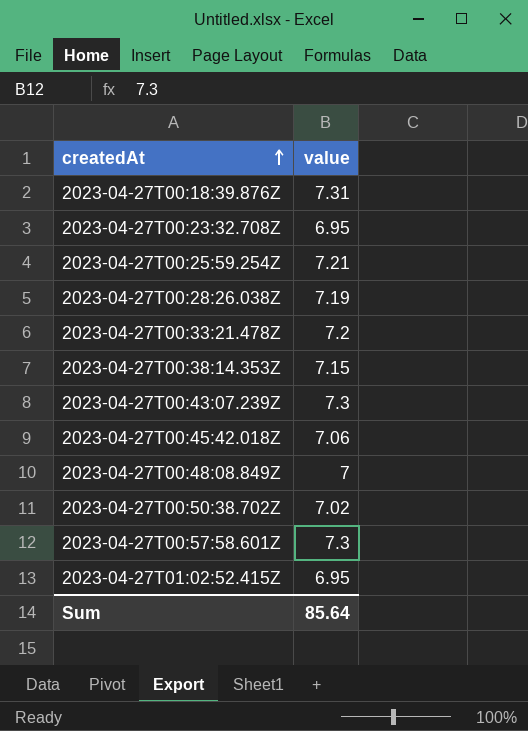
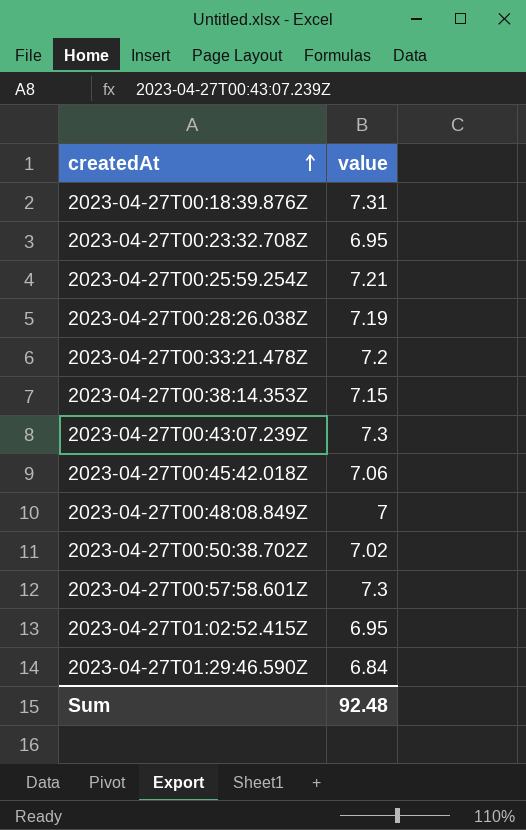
row 2023-04-27T01:29:46.590Z: none -> 6.84
Sum | value: 85.64 -> 92.48

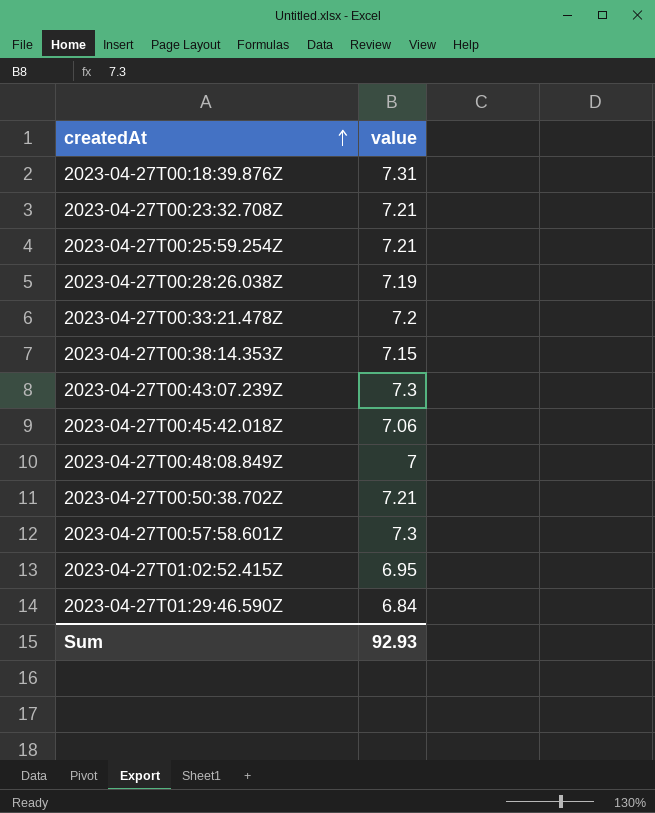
2023-04-27T00:23:32.708Z | value: 6.95 -> 7.21
2023-04-27T00:50:38.702Z | value: 7.02 -> 7.21
Sum | value: 92.48 -> 92.93

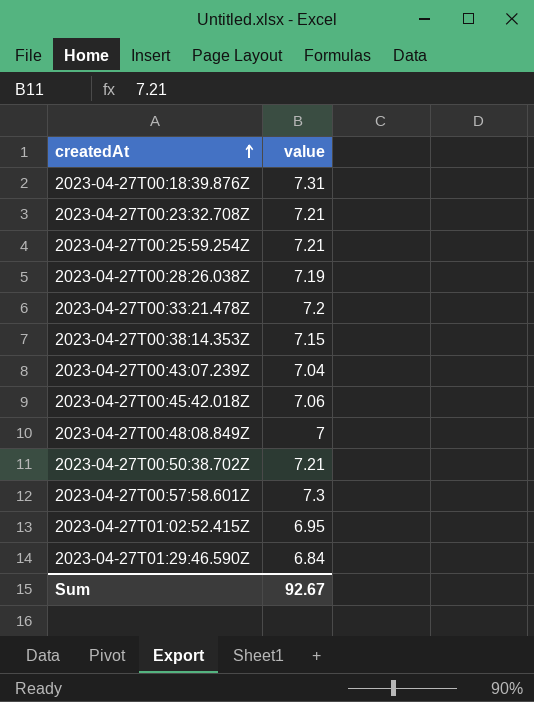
2023-04-27T00:43:07.239Z | value: 7.3 -> 7.04
Sum | value: 92.93 -> 92.67

